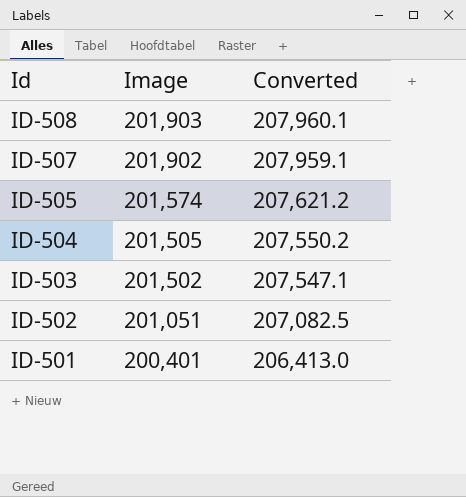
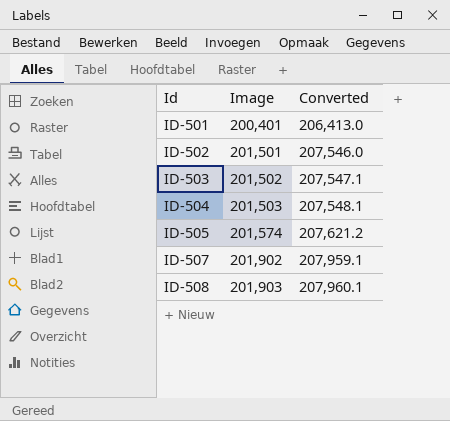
row order: Id descending -> Id ascending
ID-502 | Image: 201,051 -> 201,501
ID-502 | Converted: 207,082.5 -> 207,546.0
ID-504 | Image: 201,505 -> 201,503
ID-504 | Converted: 207,550.2 -> 207,548.1

